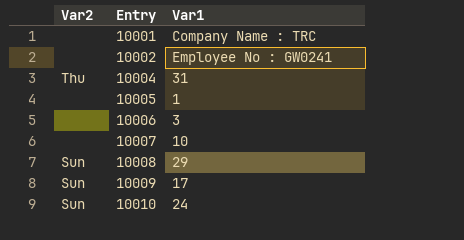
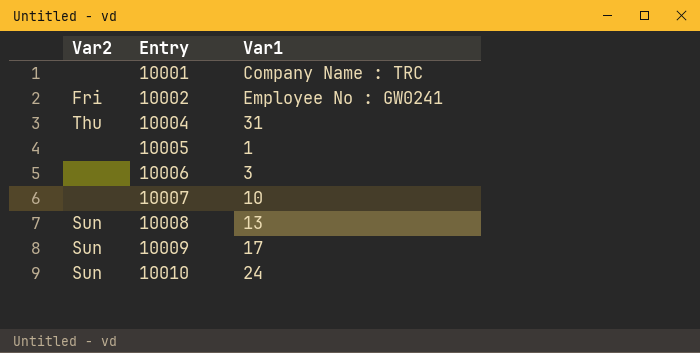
10002 | Var2: none -> Fri
10008 | Var1: 29 -> 13

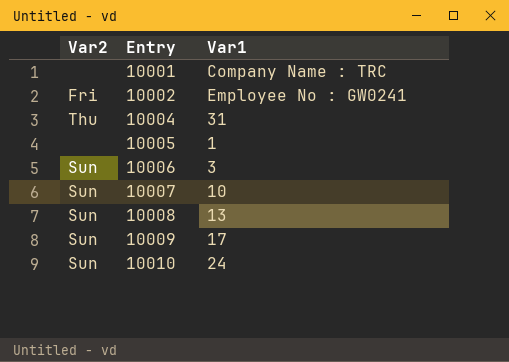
10006 | Var2: none -> Sun
10007 | Var2: none -> Sun

